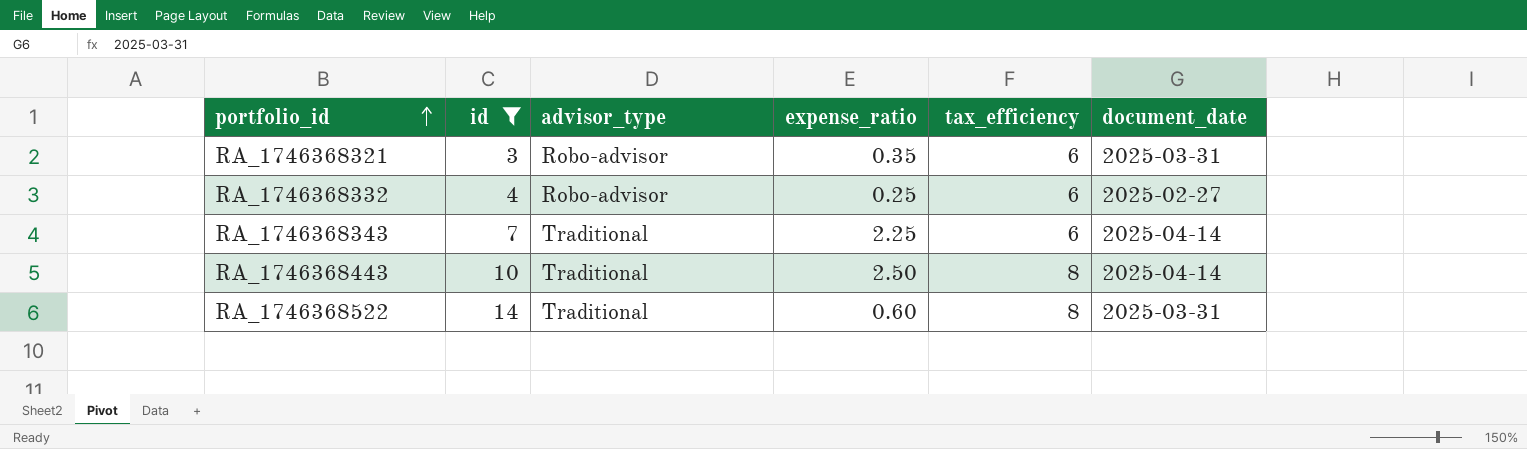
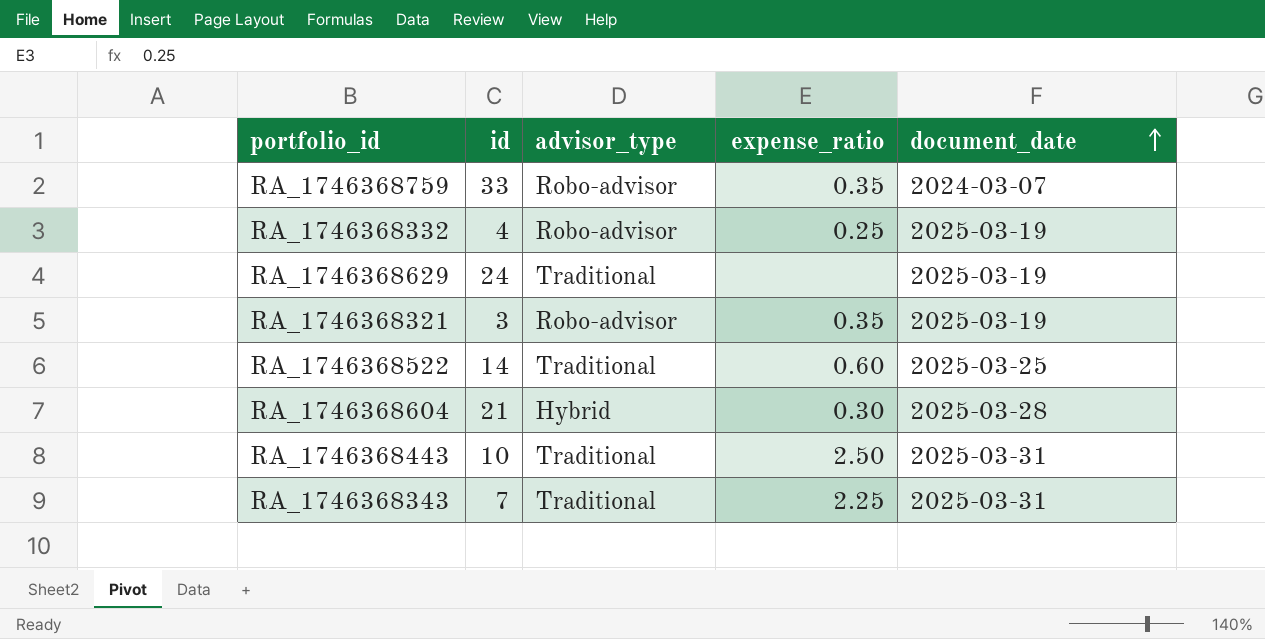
filter: id <= 14 -> none
row order: portfolio_id ascending -> document_date ascending
column tax_efficiency | position: 5 -> none
RA_1746368332 | document_date: 2025-02-27 -> 2025-03-19
RA_1746368321 | document_date: 2025-03-31 -> 2025-03-19
RA_1746368522 | document_date: 2025-03-31 -> 2025-03-25
RA_1746368443 | document_date: 2025-04-14 -> 2025-03-31
RA_1746368343 | document_date: 2025-04-14 -> 2025-03-31

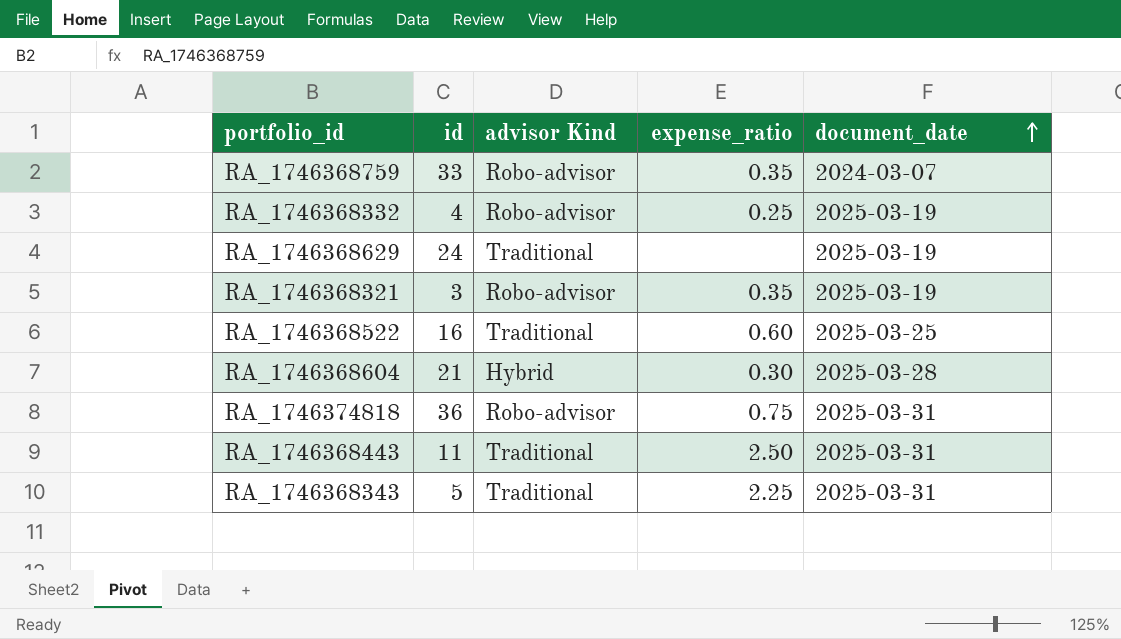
column name: advisor_type -> advisor Kind
RA_1746368522 | id: 14 -> 16
row RA_1746374818: none -> 36 | Robo-advisor | 0.75 | 2025-03-31
RA_1746368443 | id: 10 -> 11
RA_1746368343 | id: 7 -> 5

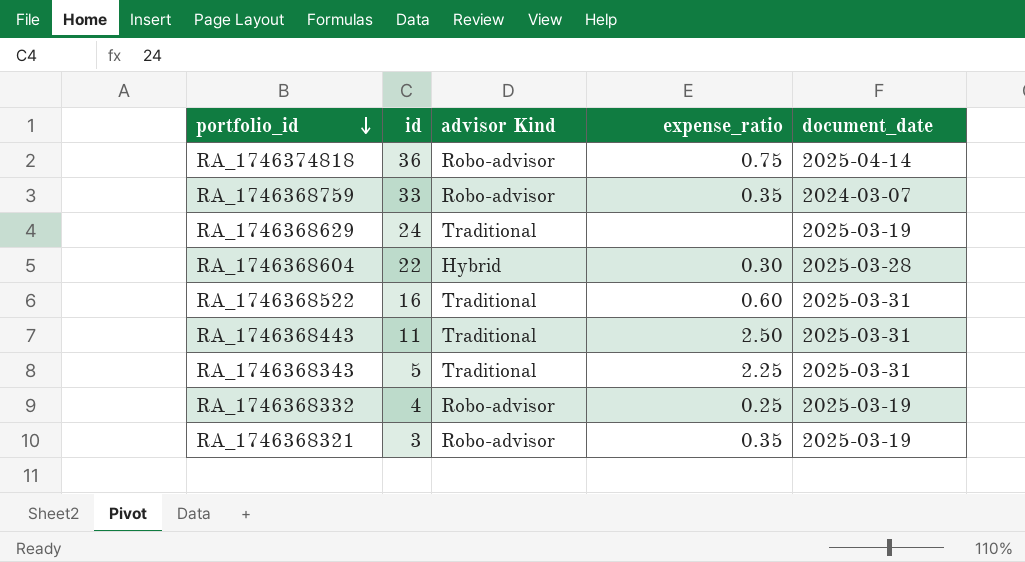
row order: document_date ascending -> portfolio_id descending
RA_1746374818 | document_date: 2025-03-31 -> 2025-04-14
RA_1746368604 | id: 21 -> 22
RA_1746368522 | document_date: 2025-03-25 -> 2025-03-31

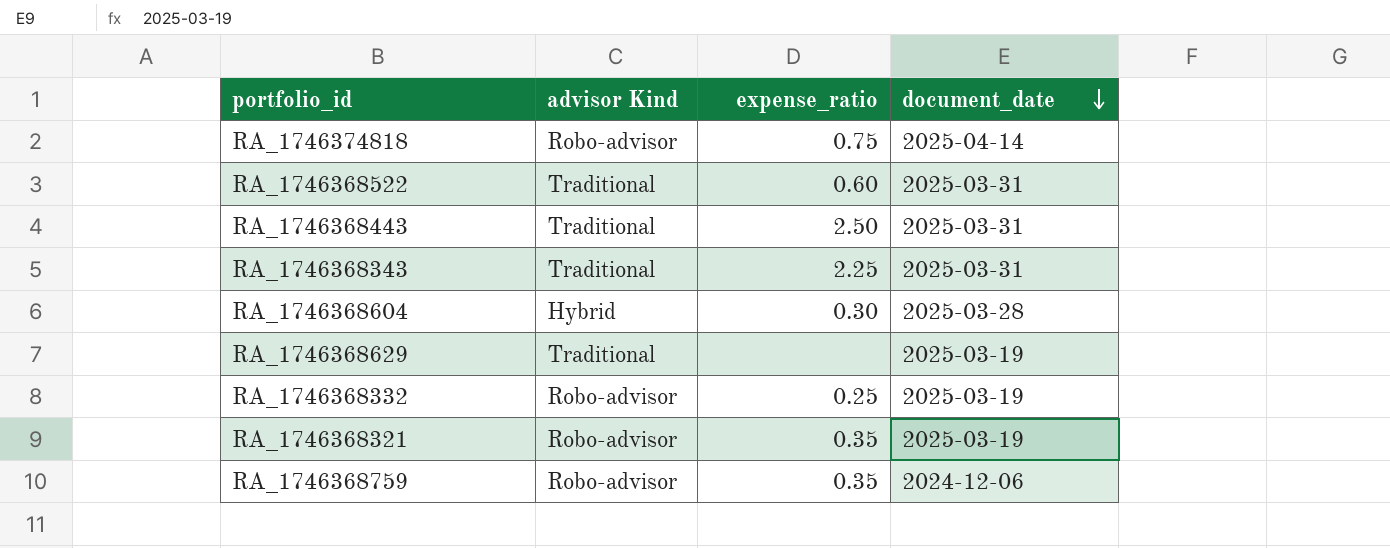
row order: portfolio_id descending -> document_date descending
column id | position: 2 -> none
RA_1746368759 | document_date: 2024-03-07 -> 2024-12-06

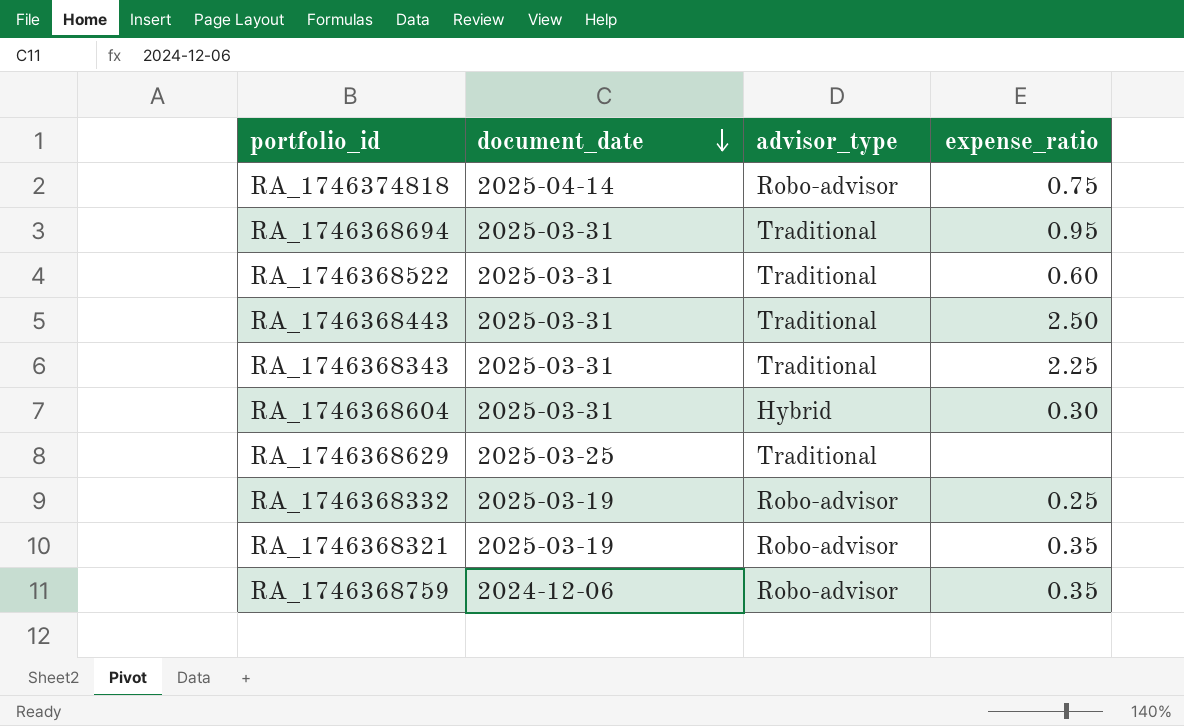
column document_date | position: 4 -> 2
column name: advisor Kind -> advisor_type
row RA_1746368694: none -> 2025-03-31 | Traditional | 0.95
RA_1746368604 | document_date: 2025-03-28 -> 2025-03-31
RA_1746368629 | document_date: 2025-03-19 -> 2025-03-25

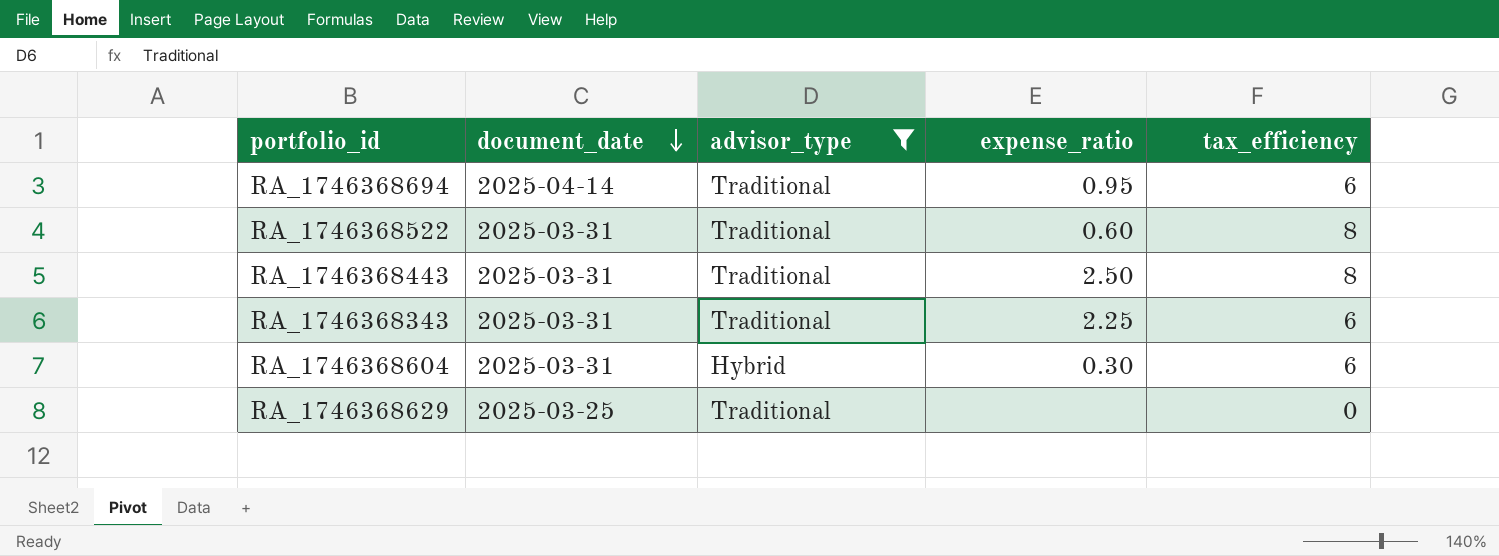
filter: none -> advisor_type != Robo-advisor
column tax_efficiency | position: none -> 5
RA_1746368694 | document_date: 2025-03-31 -> 2025-04-14

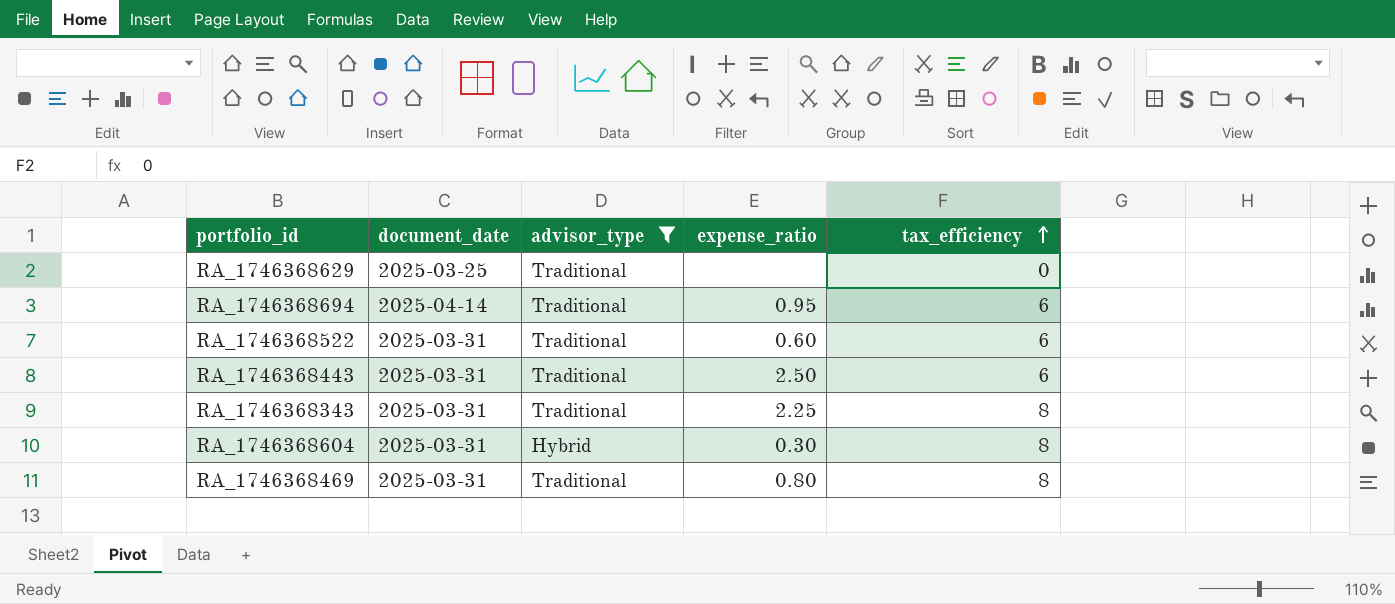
row order: document_date descending -> tax_efficiency ascending
RA_1746368522 | tax_efficiency: 8 -> 6
RA_1746368443 | tax_efficiency: 8 -> 6
RA_1746368343 | tax_efficiency: 6 -> 8
RA_1746368604 | tax_efficiency: 6 -> 8
row RA_1746368469: none -> 2025-03-31 | Traditional | 0.80 | 8

